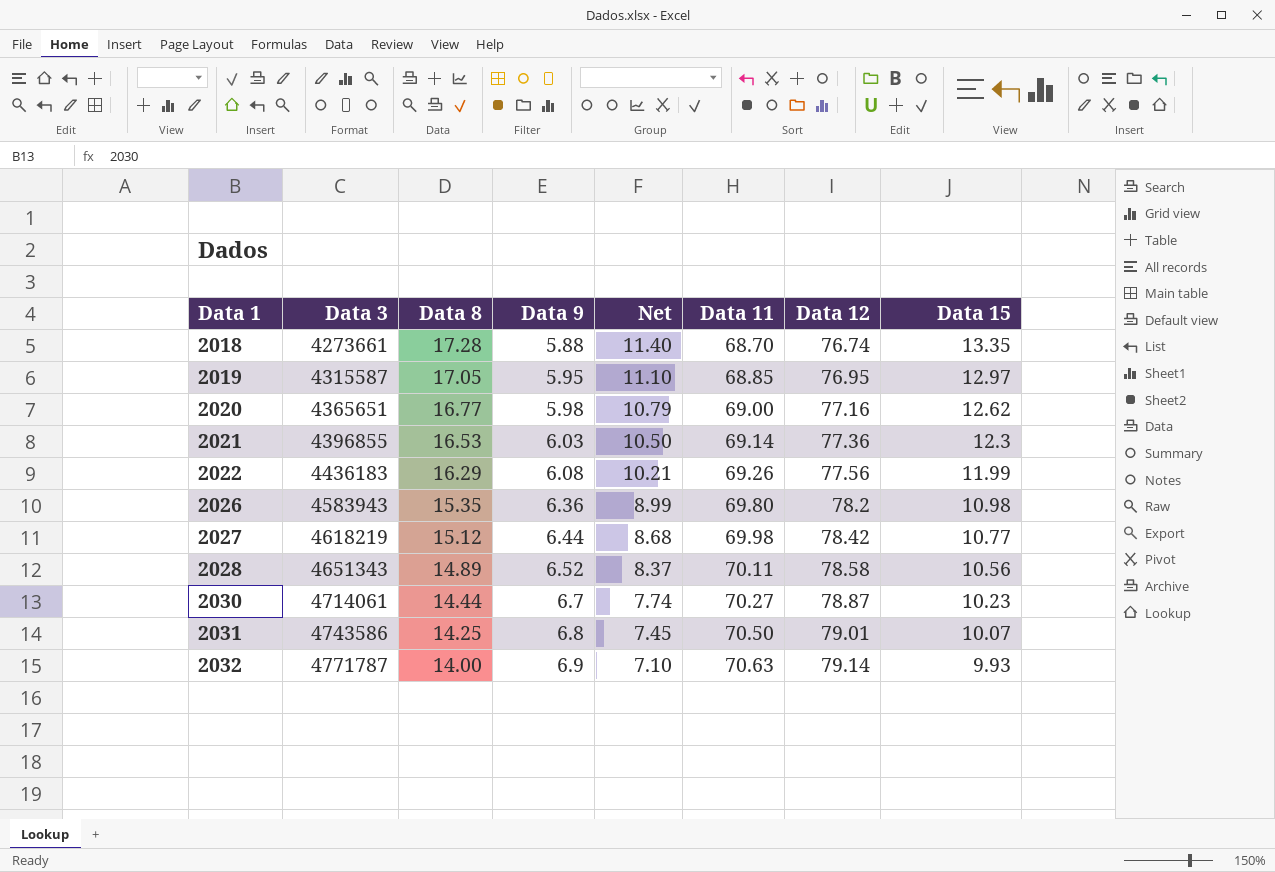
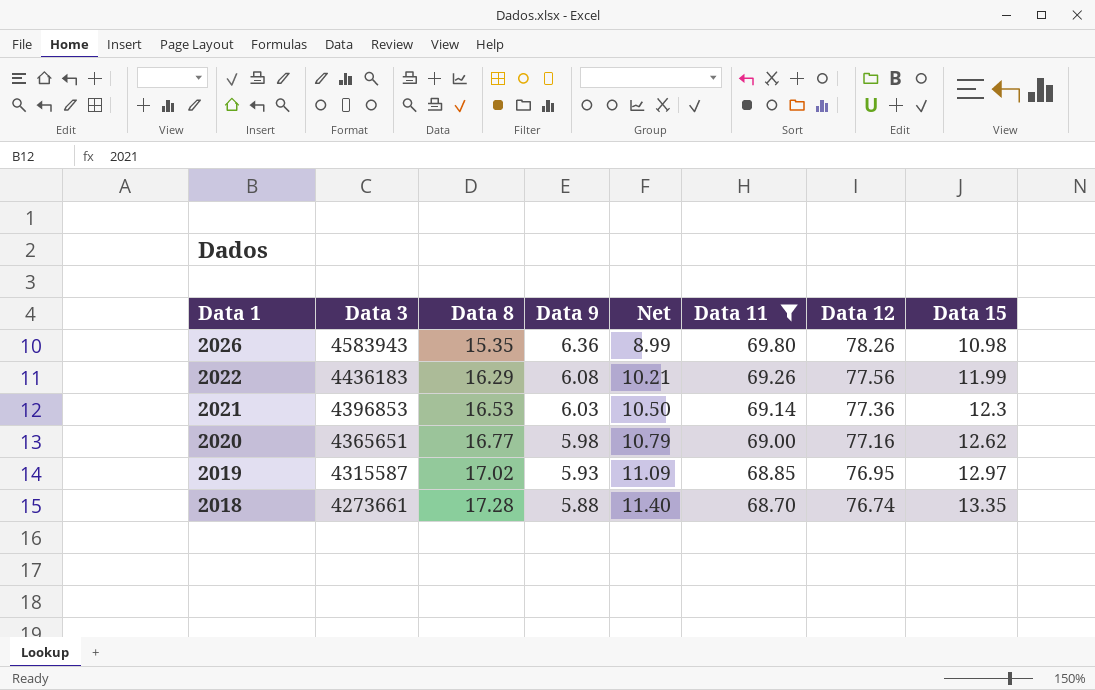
filter: none -> Data 11 <= 69.80
row order: Data 1 ascending -> Data 1 descending
2026 | Data 12: 78.2 -> 78.26
2021 | Data 3: 4396855 -> 4396853
2019 | Data 8: 17.05 -> 17.02
2019 | Data 9: 5.95 -> 5.93
2019 | Net: 11.10 -> 11.09

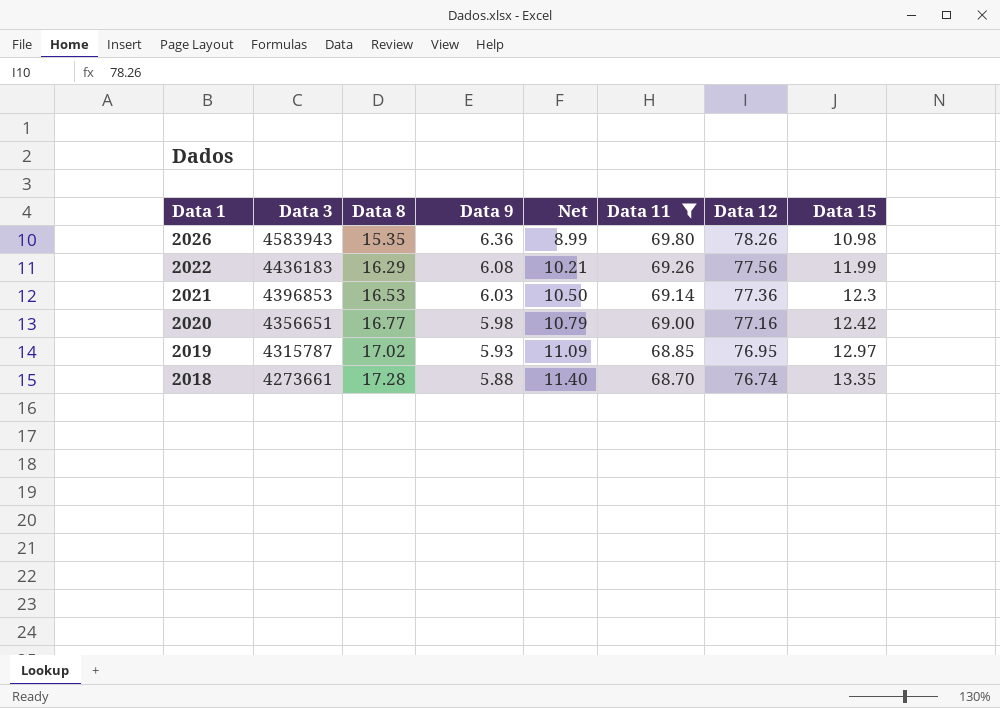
2020 | Data 3: 4365651 -> 4356651
2020 | Data 15: 12.62 -> 12.42
2019 | Data 3: 4315587 -> 4315787

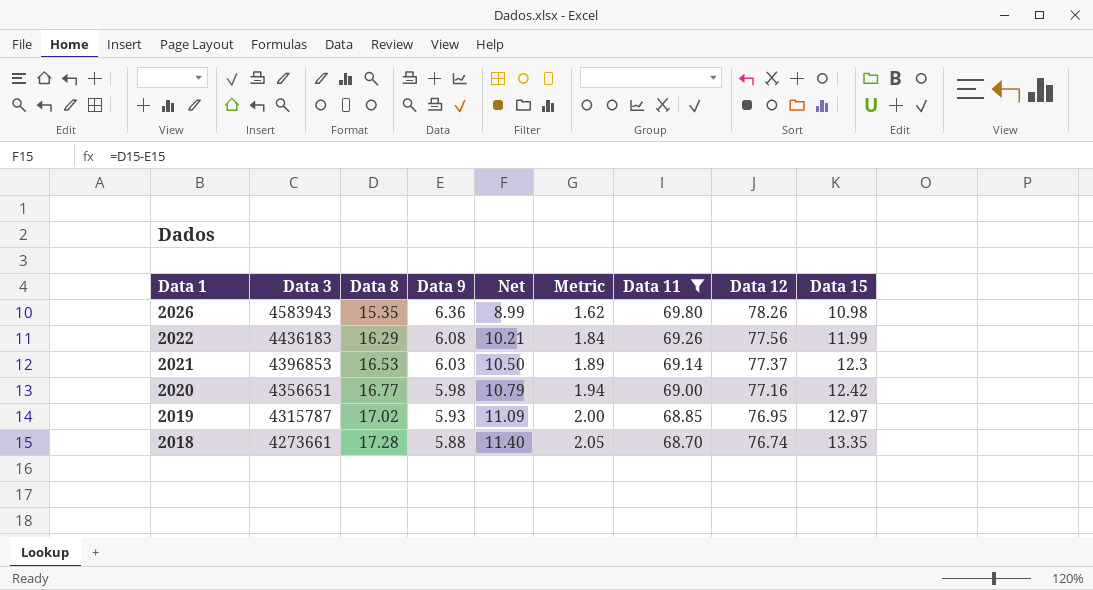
column Metric | formula: none -> [Net] * 0.18
2021 | Data 12: 77.36 -> 77.37

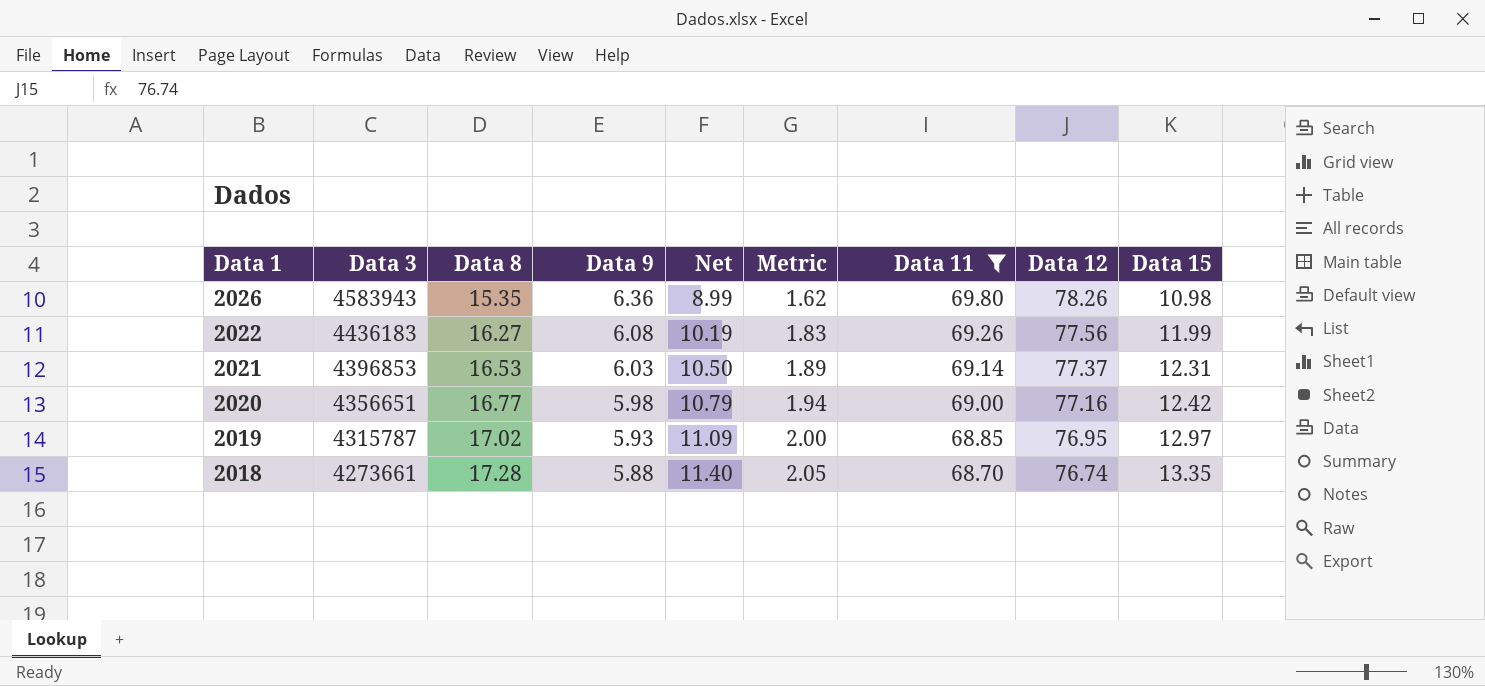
2022 | Data 8: 16.29 -> 16.27
2022 | Net: 10.21 -> 10.19
2022 | Metric: 1.84 -> 1.83
2021 | Data 15: 12.3 -> 12.31

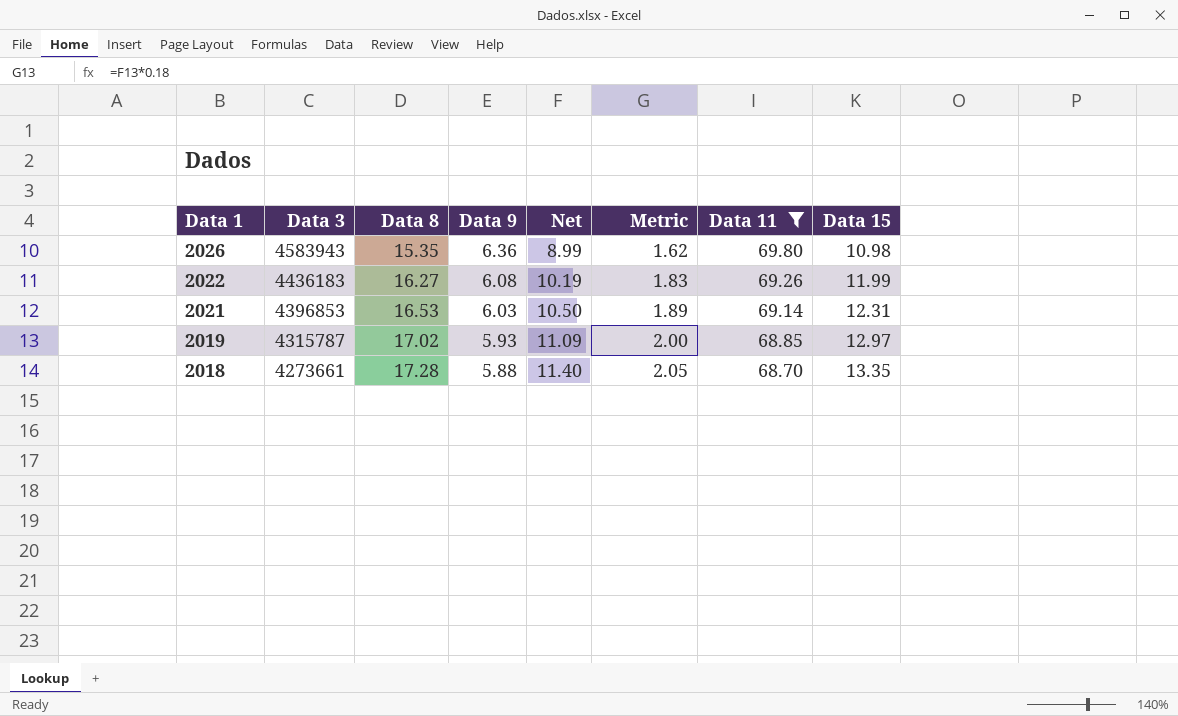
column Data 12 | position: 8 -> none
row 2020: 4356651 | 16.77 | 5.98 | 10.79 | 1.94 | 69.00 | 77.16 | 12.42 -> none

